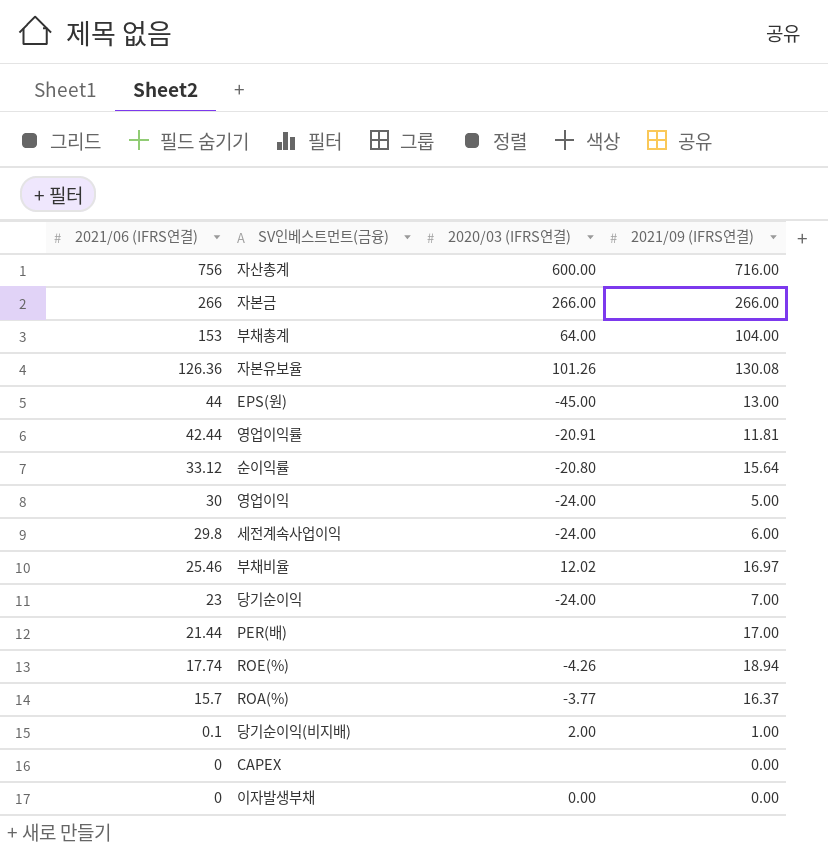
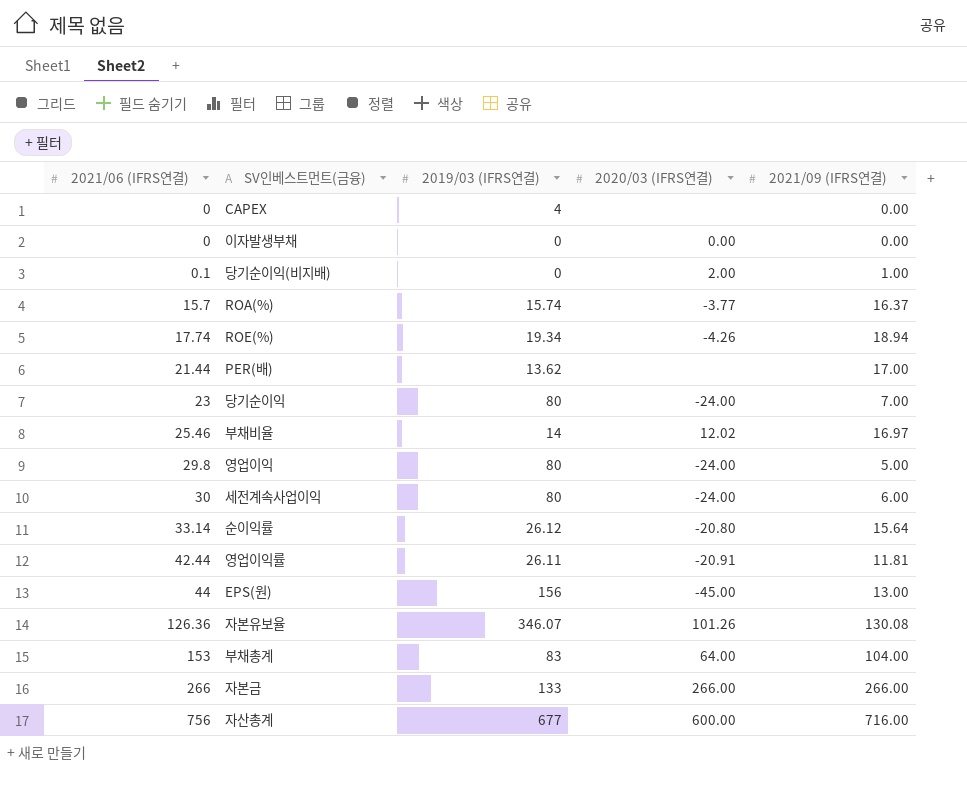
row order: 2021/06 (IFRS연결) descending -> 2021/06 (IFRS연결) ascending
column 2019/03 (IFRS연결) | position: none -> 3
영업이익 | 2021/06 (IFRS연결): 30 -> 29.8
세전계속사업이익 | 2021/06 (IFRS연결): 29.8 -> 30
순이익률 | 2021/06 (IFRS연결): 33.12 -> 33.14

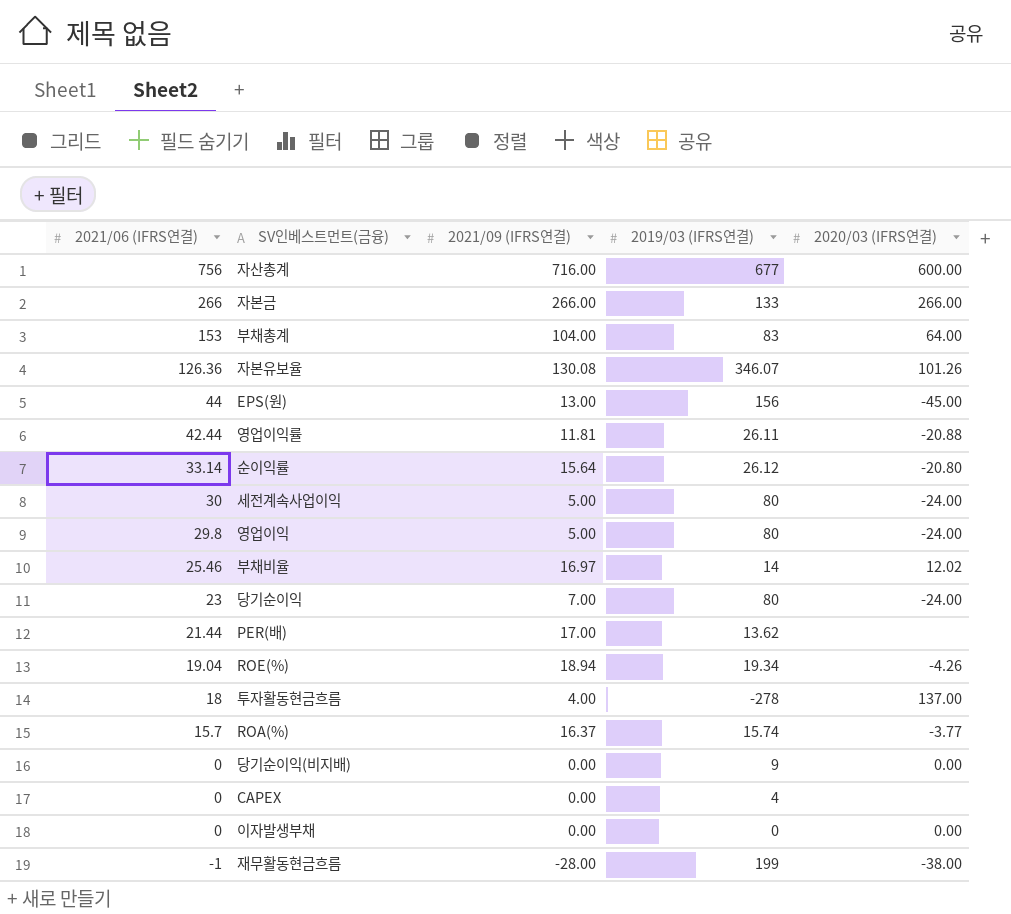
row order: 2021/06 (IFRS연결) ascending -> 2021/06 (IFRS연결) descending
column 2021/09 (IFRS연결) | position: 5 -> 3
영업이익률 | 2020/03 (IFRS연결): -20.91 -> -20.88
세전계속사업이익 | 2021/09 (IFRS연결): 6.00 -> 5.00
ROE(%) | 2021/06 (IFRS연결): 17.74 -> 19.04
row 투자활동현금흐름: none -> 18 | 4.00 | -278 | 137.00
당기순이익(비지배) | 2021/06 (IFRS연결): 0.1 -> 0
당기순이익(비지배) | 2021/09 (IFRS연결): 1.00 -> 0.00
당기순이익(비지배) | 2019/03 (IFRS연결): 0 -> 9
당기순이익(비지배) | 2020/03 (IFRS연결): 2.00 -> 0.00
row 재무활동현금흐름: none -> -1 | -28.00 | 199 | -38.00

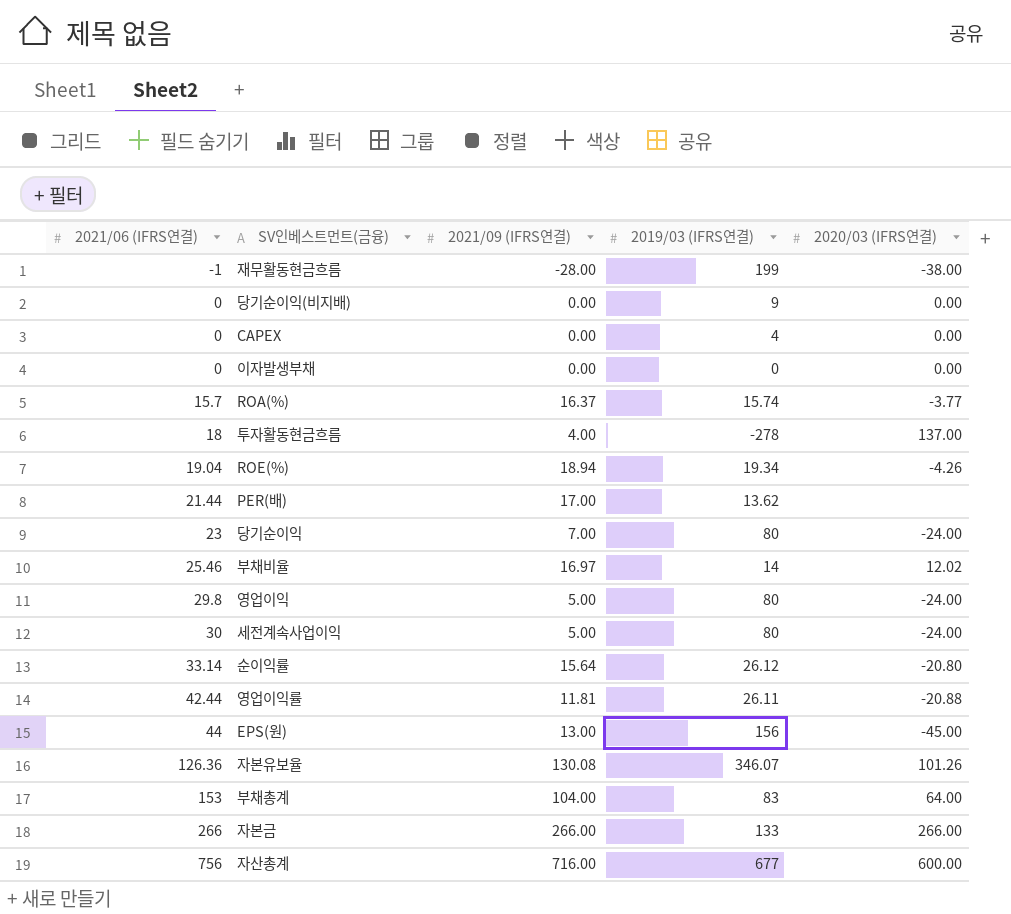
row order: 2021/06 (IFRS연결) descending -> 2021/06 (IFRS연결) ascending
CAPEX | 2020/03 (IFRS연결): none -> 0.00

